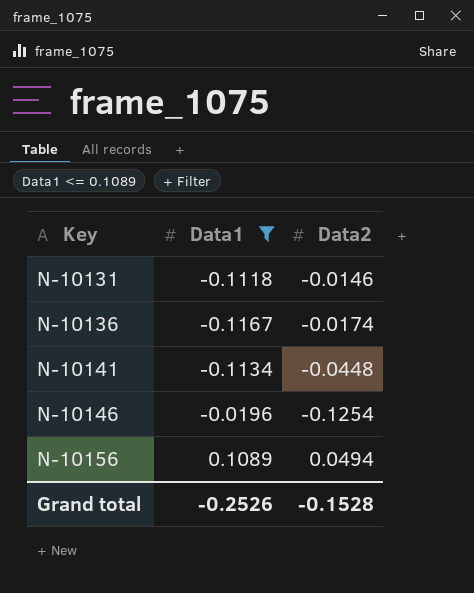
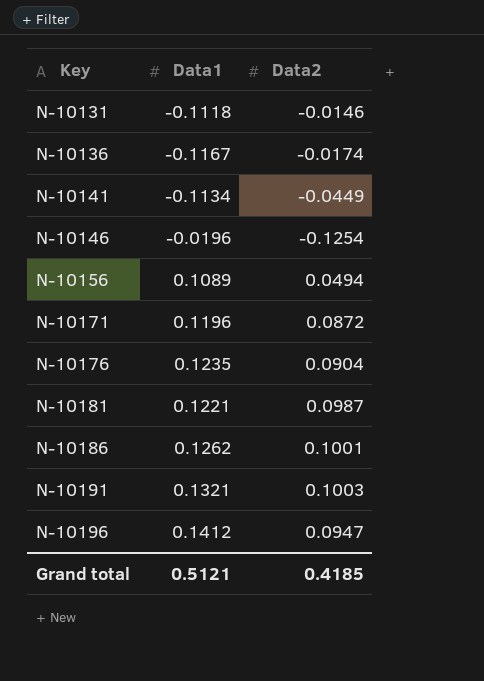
filter: Data1 <= 0.1089 -> none
N-10141 | Data2: -0.0448 -> -0.0449
Grand total | Data1: -0.2526 -> 0.5121
Grand total | Data2: -0.1528 -> 0.4185

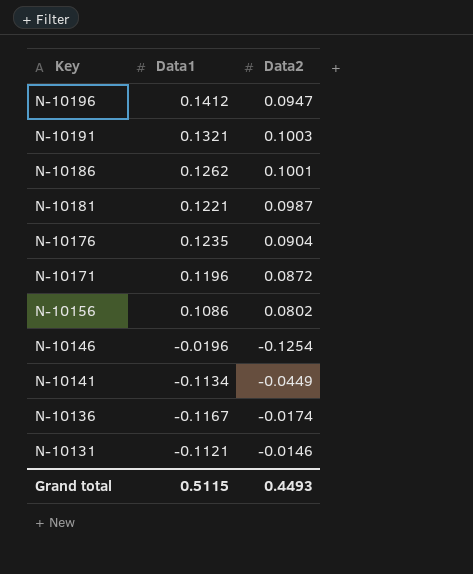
row order: Key ascending -> Key descending
N-10156 | Data1: 0.1089 -> 0.1086
N-10156 | Data2: 0.0494 -> 0.0802
N-10131 | Data1: -0.1118 -> -0.1121
Grand total | Data1: 0.5121 -> 0.5115
Grand total | Data2: 0.4185 -> 0.4493

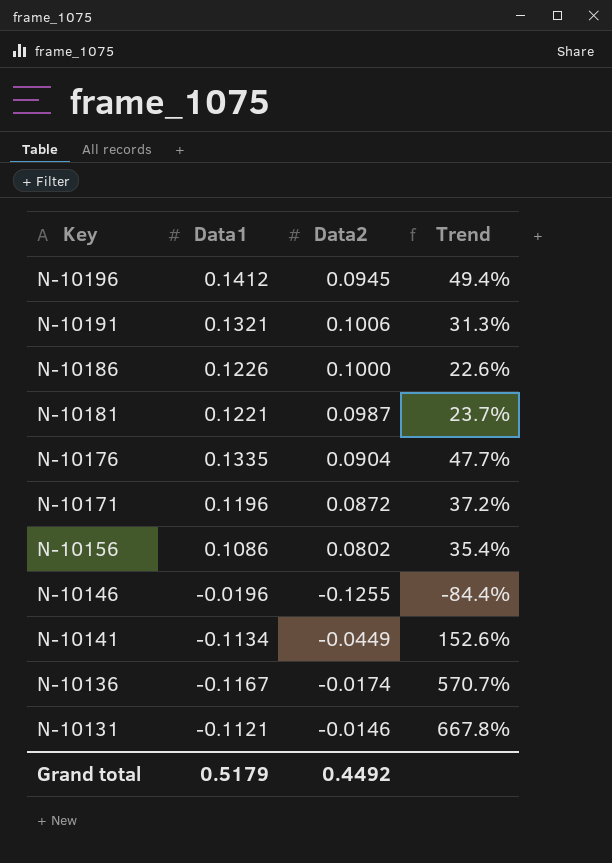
column Trend | formula: none -> ([Data1] - [Data2]) / [Data2]
N-10196 | Data2: 0.0947 -> 0.0945
N-10191 | Data2: 0.1003 -> 0.1006
N-10186 | Data1: 0.1262 -> 0.1226
N-10186 | Data2: 0.1001 -> 0.1000
N-10176 | Data1: 0.1235 -> 0.1335
N-10146 | Data2: -0.1254 -> -0.1255
Grand total | Data1: 0.5115 -> 0.5179
Grand total | Data2: 0.4493 -> 0.4492

